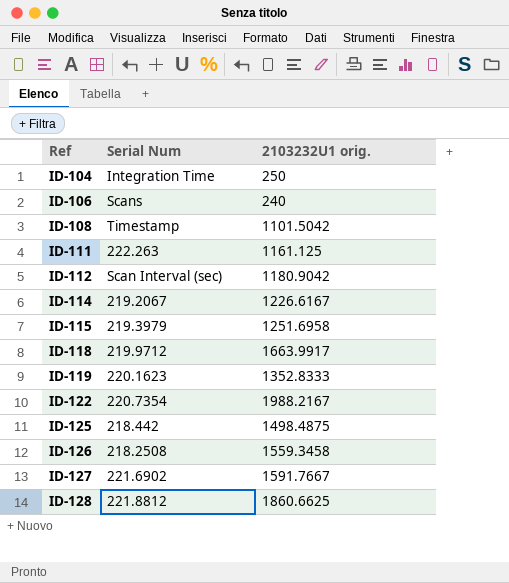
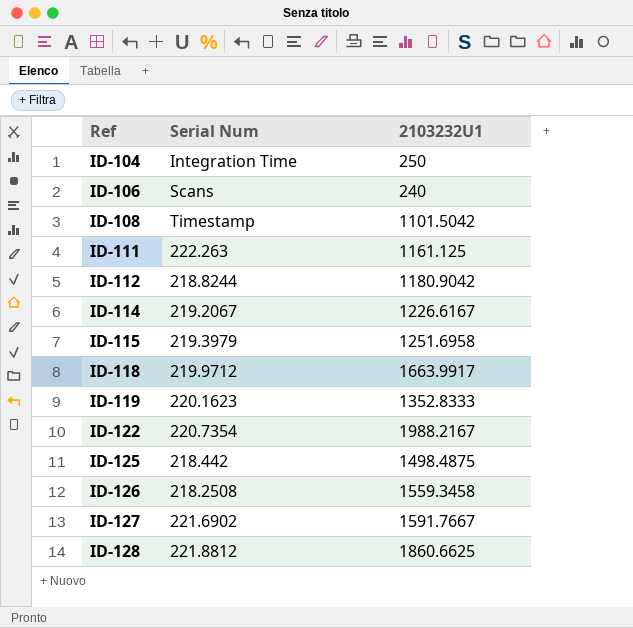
column name: 2103232U1 orig. -> 2103232U1
ID-112 | Serial Num: Scan Interval (sec) -> 218.8244

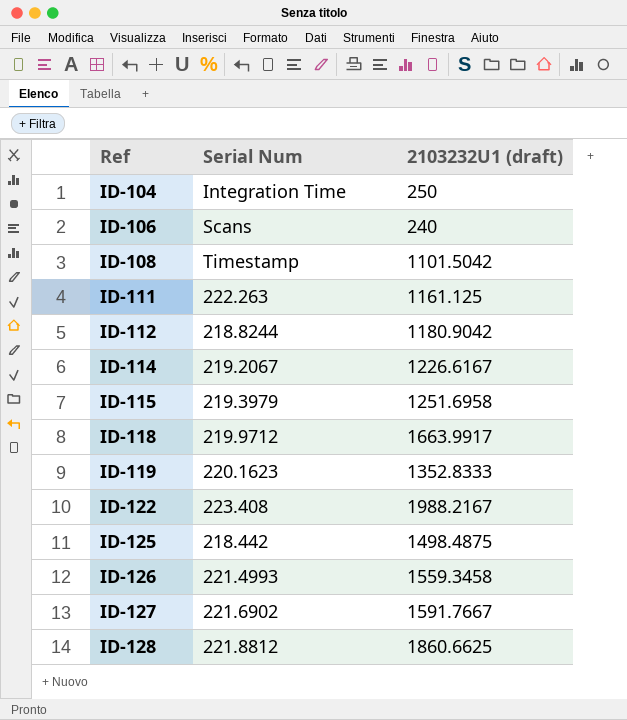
column name: 2103232U1 -> 2103232U1 (draft)
ID-122 | Serial Num: 220.7354 -> 223.408
ID-126 | Serial Num: 218.2508 -> 221.4993

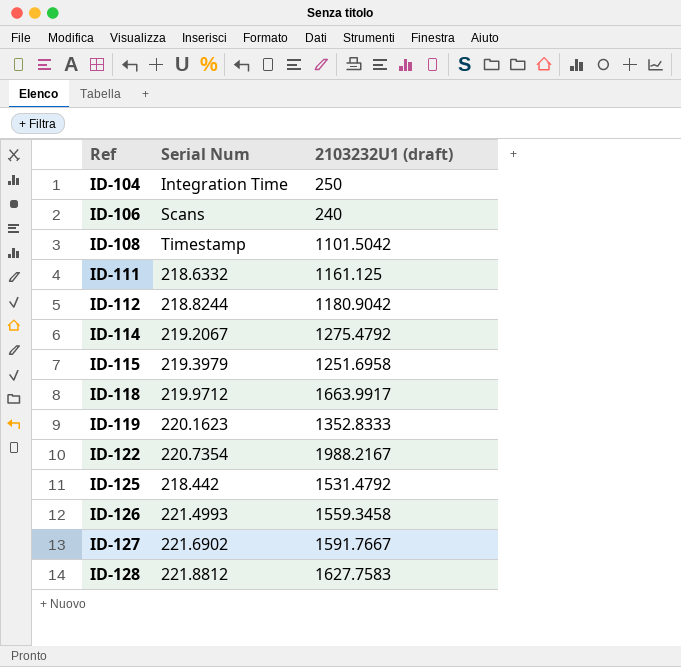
ID-111 | Serial Num: 222.263 -> 218.6332
ID-114 | 2103232U1 (draft): 1226.6167 -> 1275.4792
ID-122 | Serial Num: 223.408 -> 220.7354
ID-125 | 2103232U1 (draft): 1498.4875 -> 1531.4792
ID-128 | 2103232U1 (draft): 1860.6625 -> 1627.7583

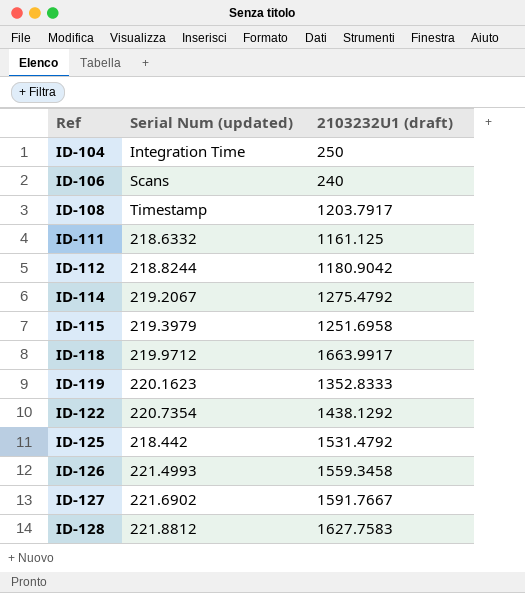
column name: Serial Num -> Serial Num (updated)
ID-108 | 2103232U1 (draft): 1101.5042 -> 1203.7917
ID-122 | 2103232U1 (draft): 1988.2167 -> 1438.1292

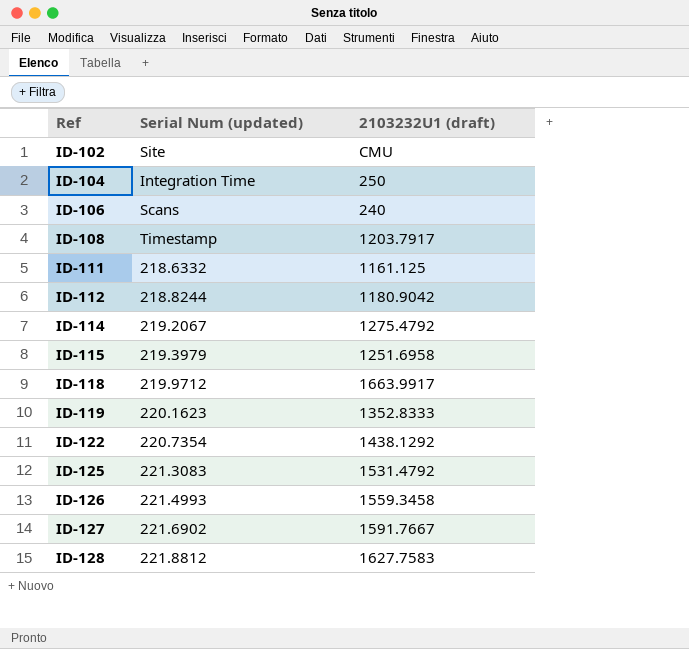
row ID-102: none -> Site | CMU
ID-125 | Serial Num (updated): 218.442 -> 221.3083

